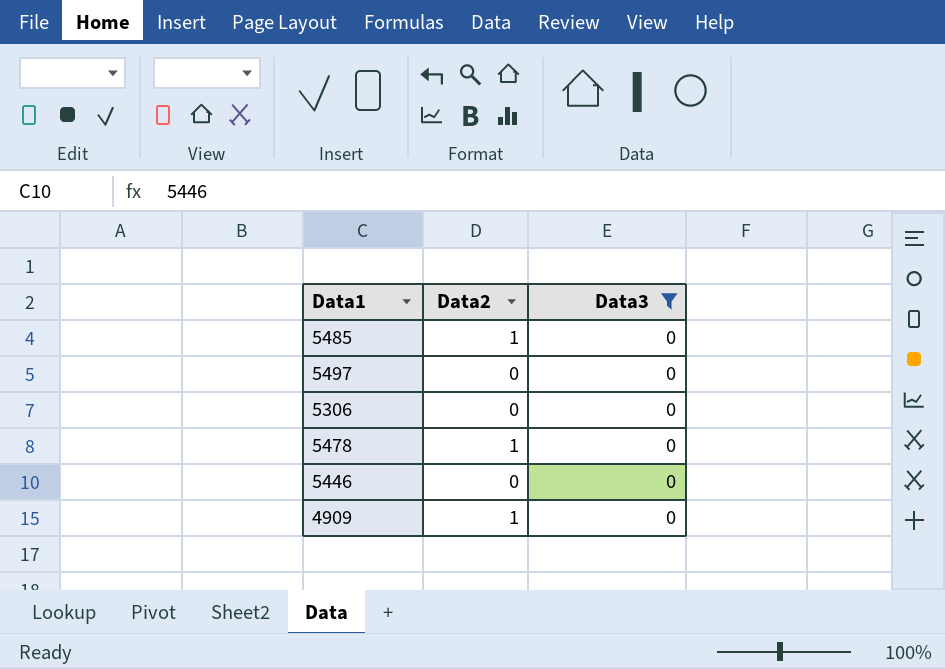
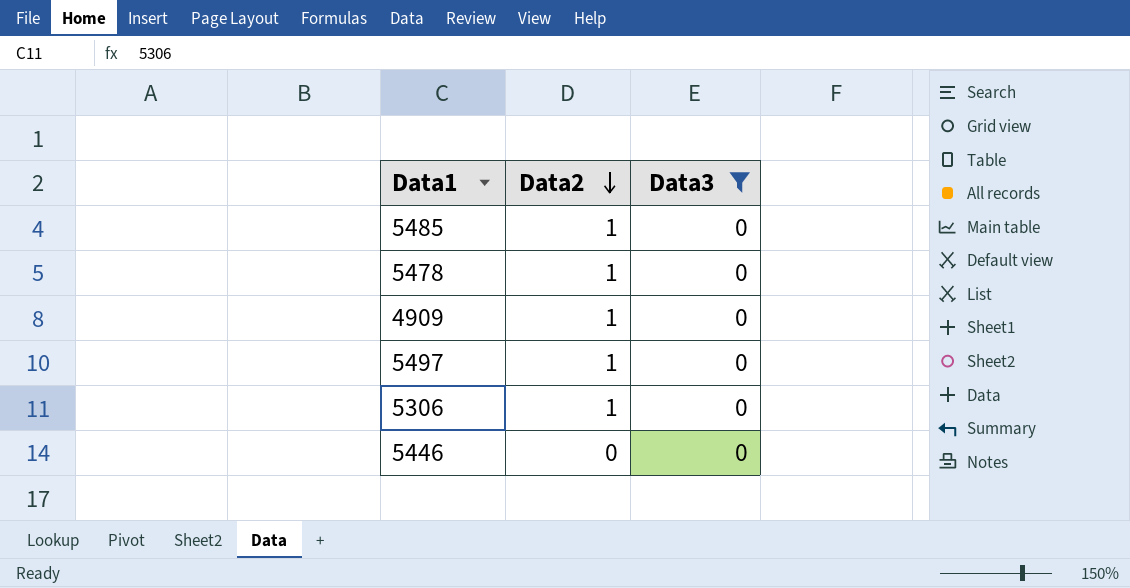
row order: none -> Data2 descending
5497 | Data2: 0 -> 1
5306 | Data2: 0 -> 1

